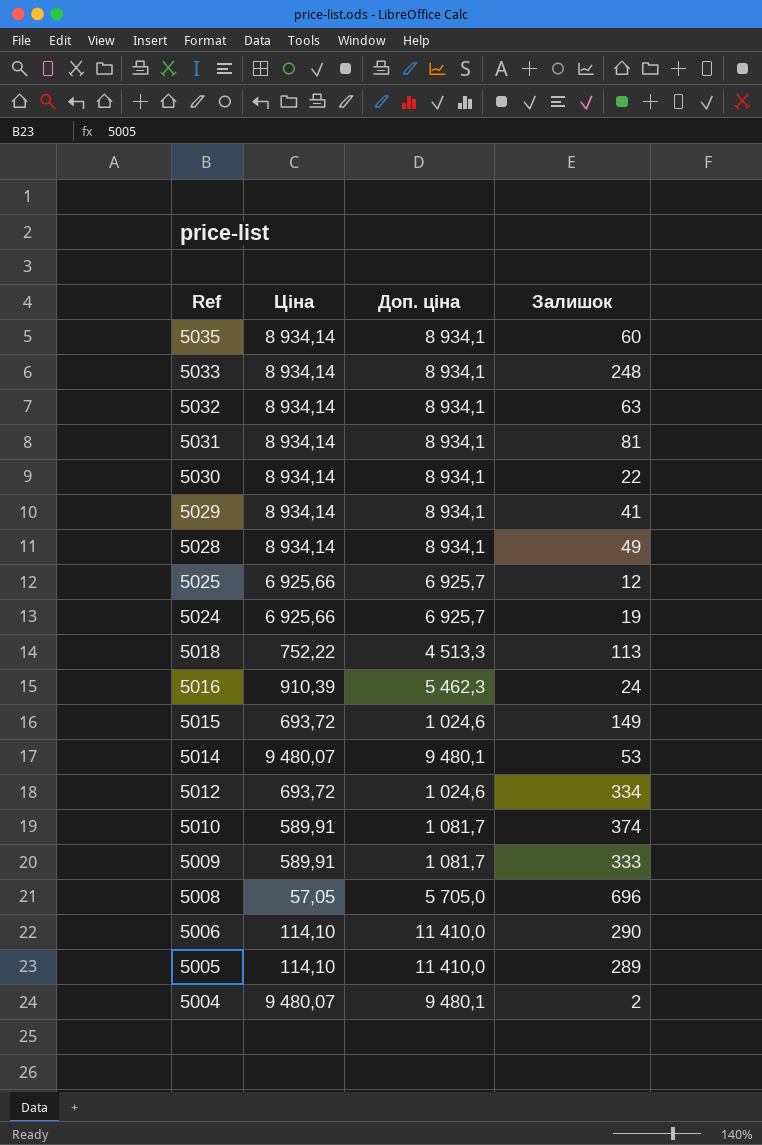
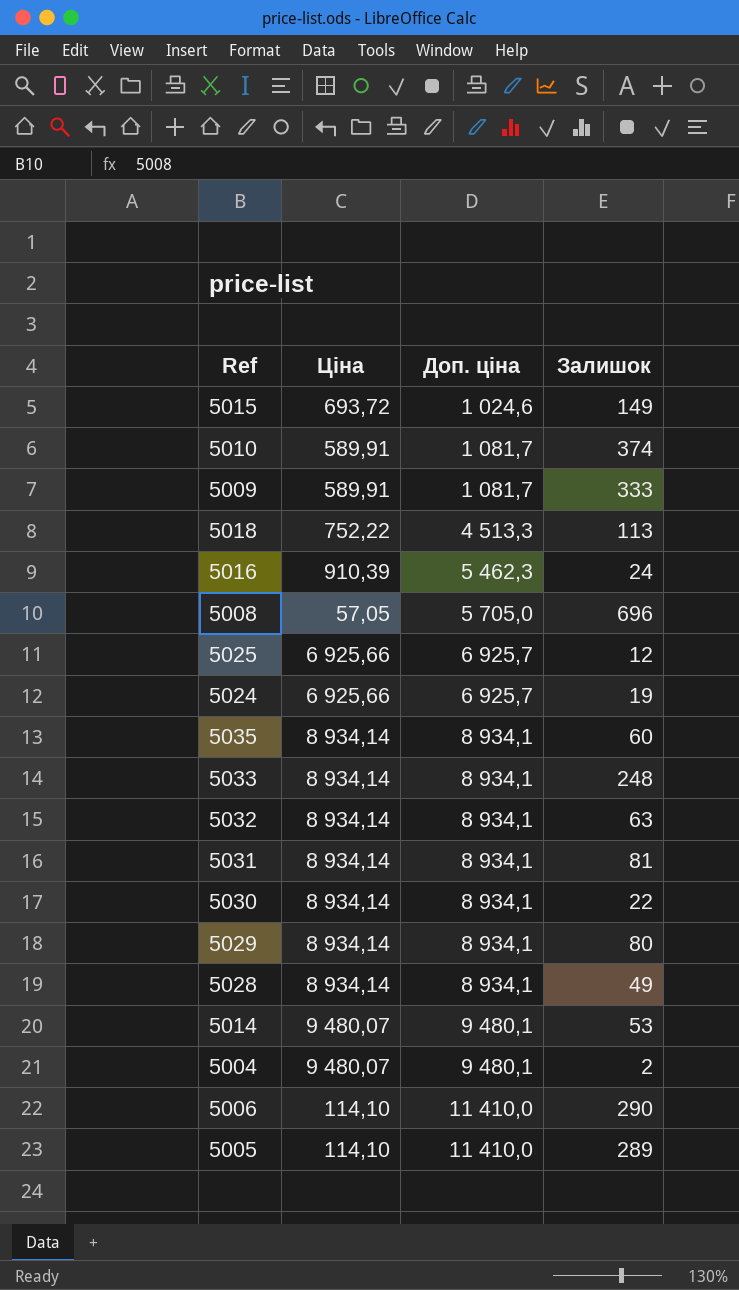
row order: Ref descending -> Доп. ціна ascending
row 5012: 693,72 | 1 024,6 | 334 -> none
5029 | Залишок: 41 -> 80

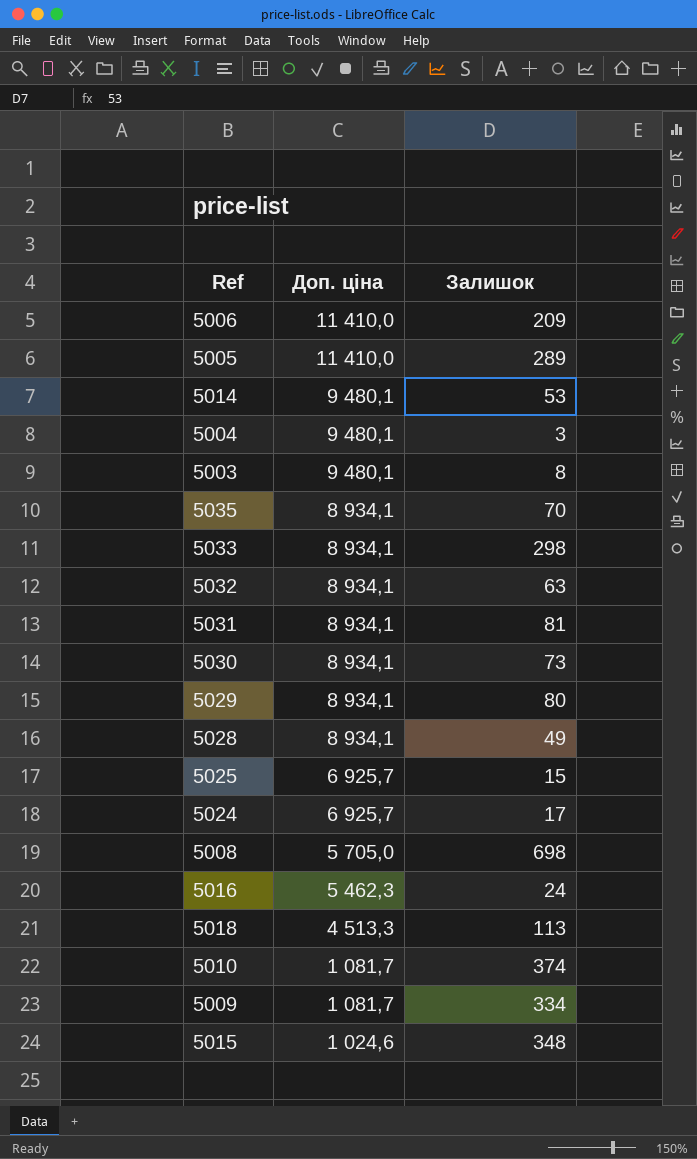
row order: Доп. ціна ascending -> Доп. ціна descending
column Ціна | position: 2 -> none
5006 | Залишок: 290 -> 209
5004 | Залишок: 2 -> 3
row 5003: none -> 9 480,1 | 8
5035 | Залишок: 60 -> 70
5033 | Залишок: 248 -> 298
5030 | Залишок: 22 -> 73
5025 | Залишок: 12 -> 15
5024 | Залишок: 19 -> 17
5008 | Залишок: 696 -> 698
5009 | Залишок: 333 -> 334
5015 | Залишок: 149 -> 348

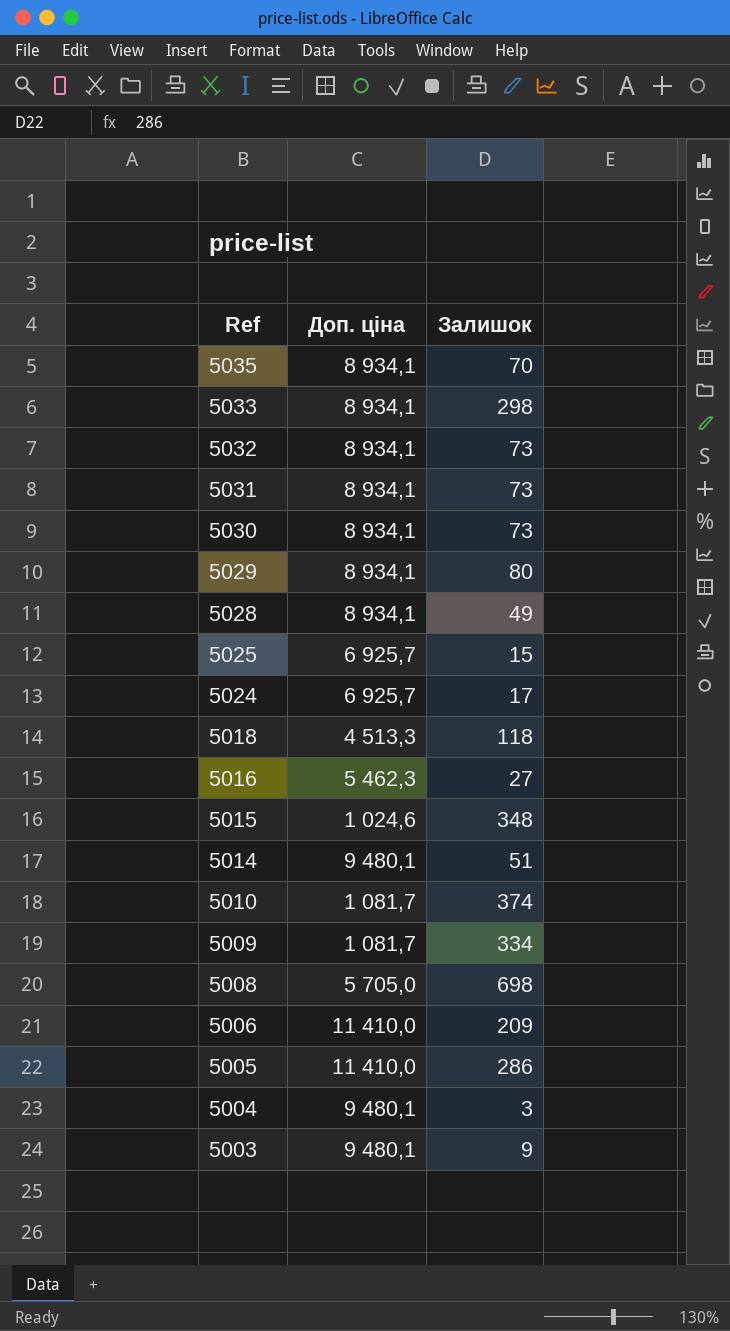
row order: Доп. ціна descending -> Ref descending
5032 | Залишок: 63 -> 73
5031 | Залишок: 81 -> 73
5018 | Залишок: 113 -> 118
5016 | Залишок: 24 -> 27
5014 | Залишок: 53 -> 51
5005 | Залишок: 289 -> 286
5003 | Залишок: 8 -> 9

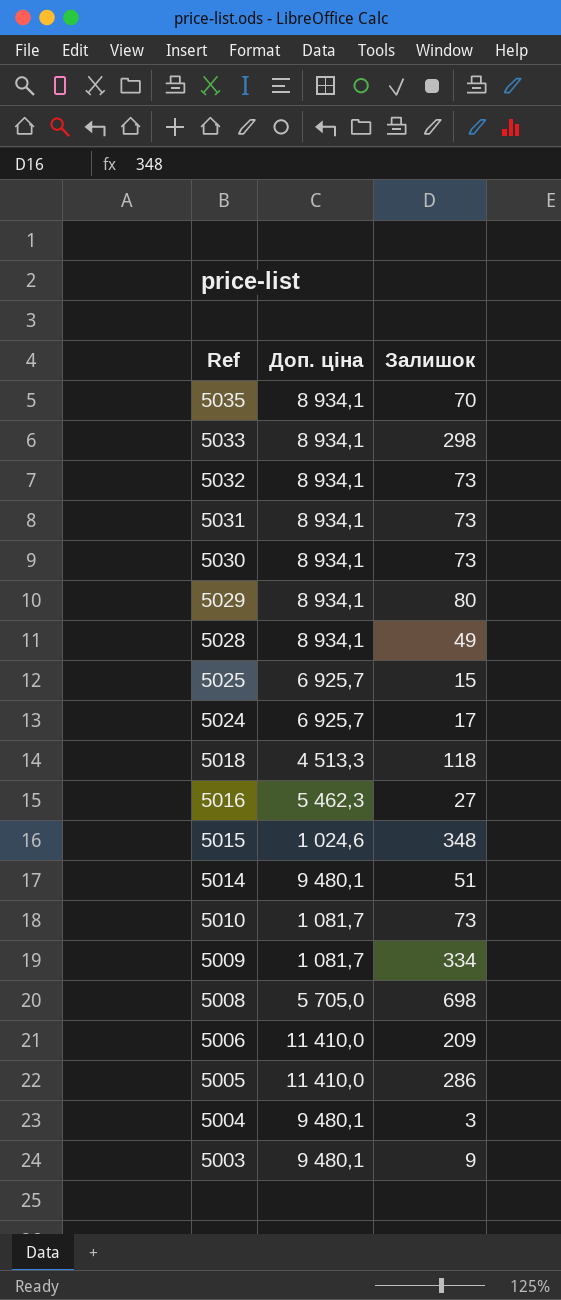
5010 | Залишок: 374 -> 73

